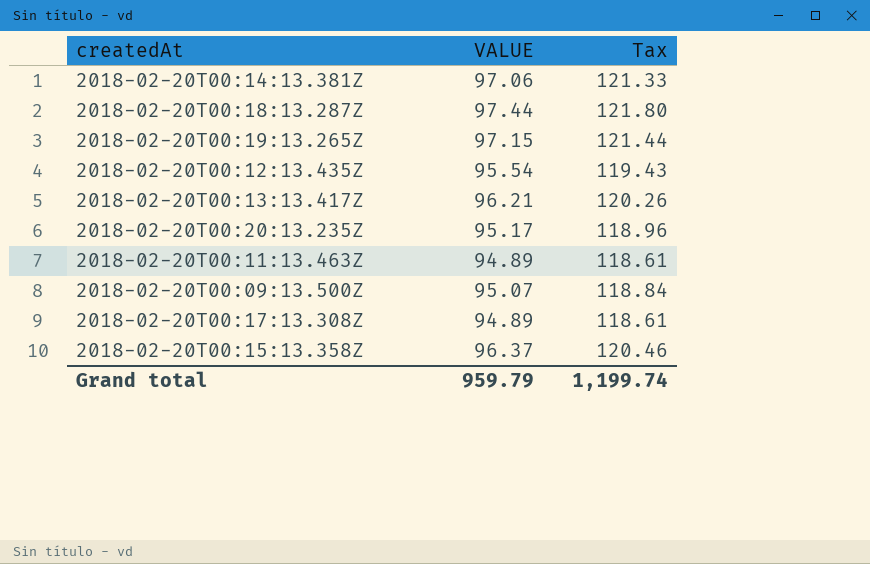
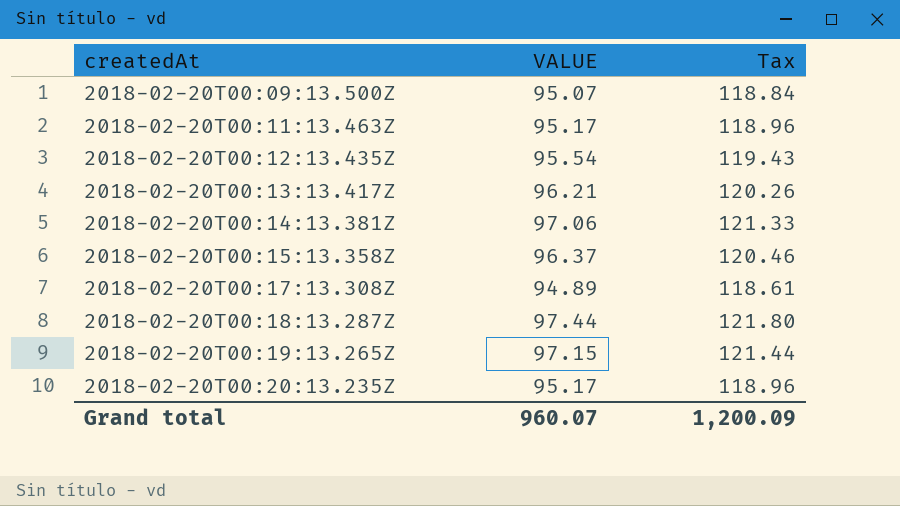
row order: none -> createdAt ascending
2018-02-20T00:11:13.463Z | VALUE: 94.89 -> 95.17
2018-02-20T00:11:13.463Z | Tax: 118.61 -> 118.96
Grand total | VALUE: 959.79 -> 960.07
Grand total | Tax: 1,199.74 -> 1,200.09

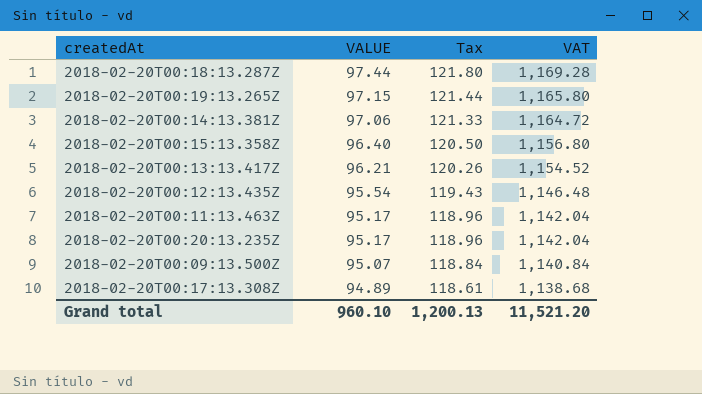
row order: createdAt ascending -> VALUE descending
column VAT | formula: none -> [VALUE] * 12
2018-02-20T00:15:13.358Z | VALUE: 96.37 -> 96.40
2018-02-20T00:15:13.358Z | Tax: 120.46 -> 120.50
Grand total | VALUE: 960.07 -> 960.10
Grand total | Tax: 1,200.09 -> 1,200.13

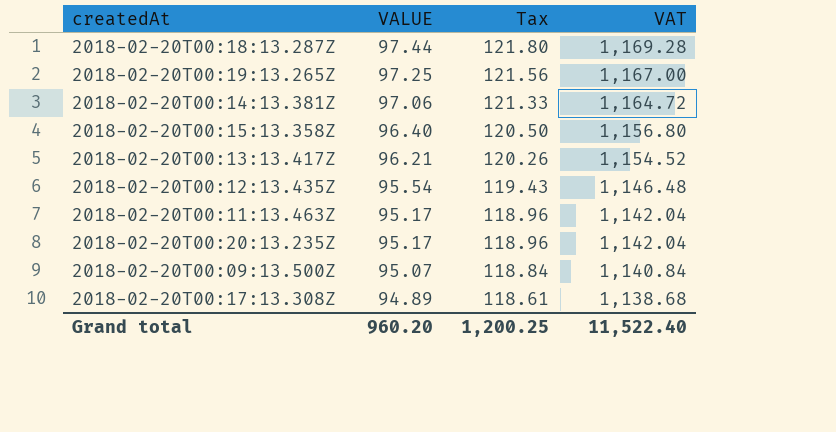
2018-02-20T00:19:13.265Z | VALUE: 97.15 -> 97.25
2018-02-20T00:19:13.265Z | Tax: 121.44 -> 121.56
2018-02-20T00:19:13.265Z | VAT: 1,165.80 -> 1,167.00
Grand total | VALUE: 960.10 -> 960.20
Grand total | Tax: 1,200.13 -> 1,200.25
Grand total | VAT: 11,521.20 -> 11,522.40

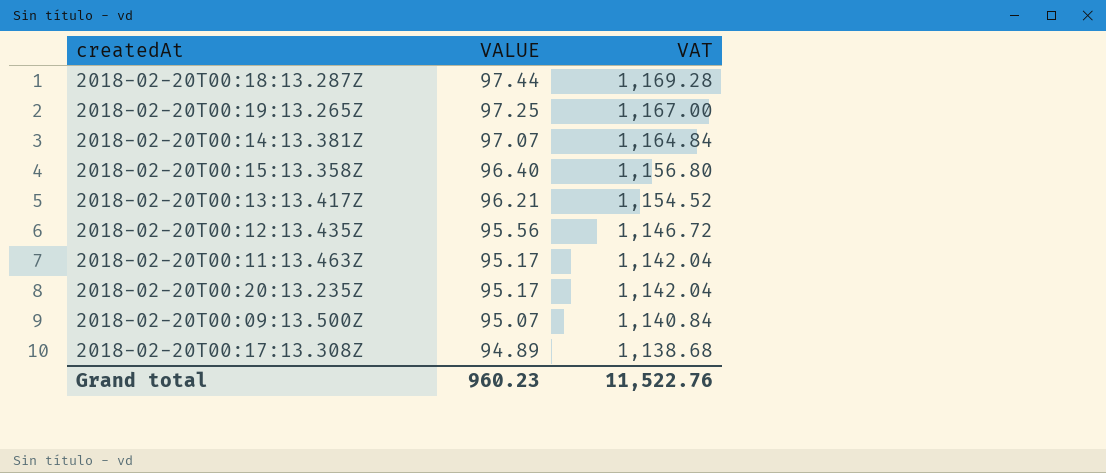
column Tax | formula: [VALUE] * 1.25 -> none
2018-02-20T00:14:13.381Z | VALUE: 97.06 -> 97.07
2018-02-20T00:14:13.381Z | VAT: 1,164.72 -> 1,164.84
2018-02-20T00:12:13.435Z | VALUE: 95.54 -> 95.56
2018-02-20T00:12:13.435Z | VAT: 1,146.48 -> 1,146.72
Grand total | VALUE: 960.20 -> 960.23
Grand total | VAT: 11,522.40 -> 11,522.76

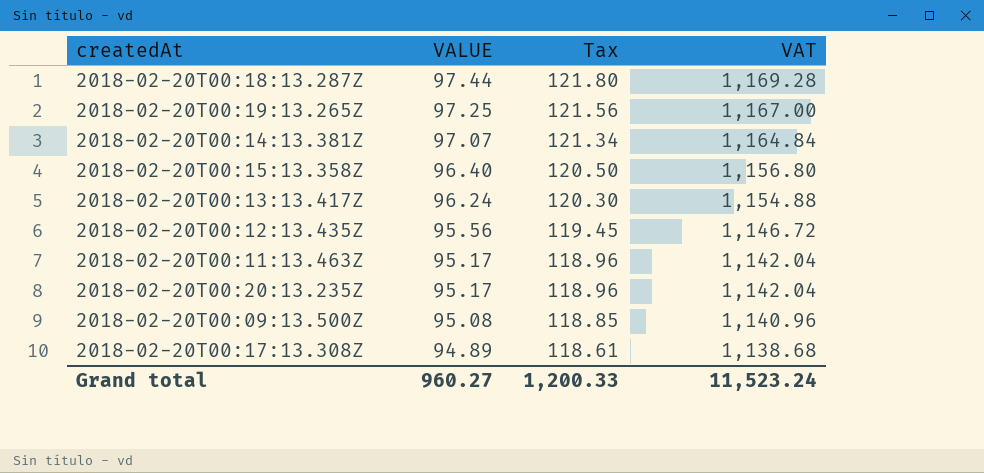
column Tax | formula: none -> [VALUE] * 1.25
2018-02-20T00:13:13.417Z | VALUE: 96.21 -> 96.24
2018-02-20T00:13:13.417Z | VAT: 1,154.52 -> 1,154.88
2018-02-20T00:09:13.500Z | VALUE: 95.07 -> 95.08
2018-02-20T00:09:13.500Z | VAT: 1,140.84 -> 1,140.96
Grand total | VALUE: 960.23 -> 960.27
Grand total | VAT: 11,522.76 -> 11,523.24

